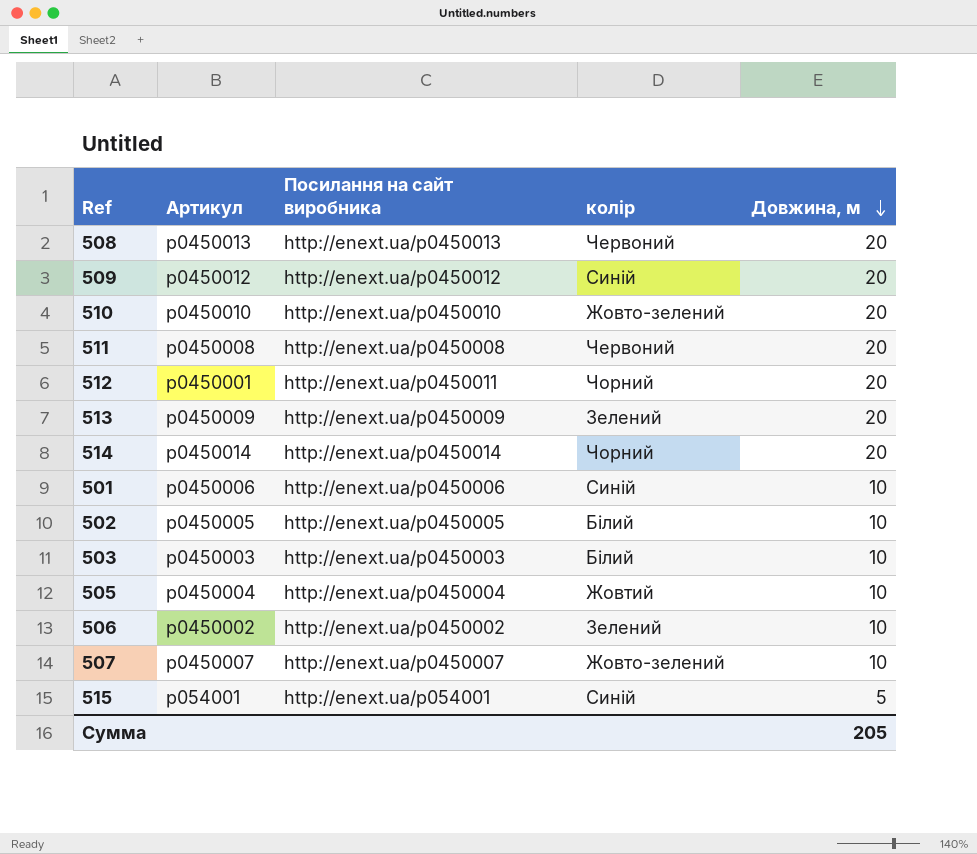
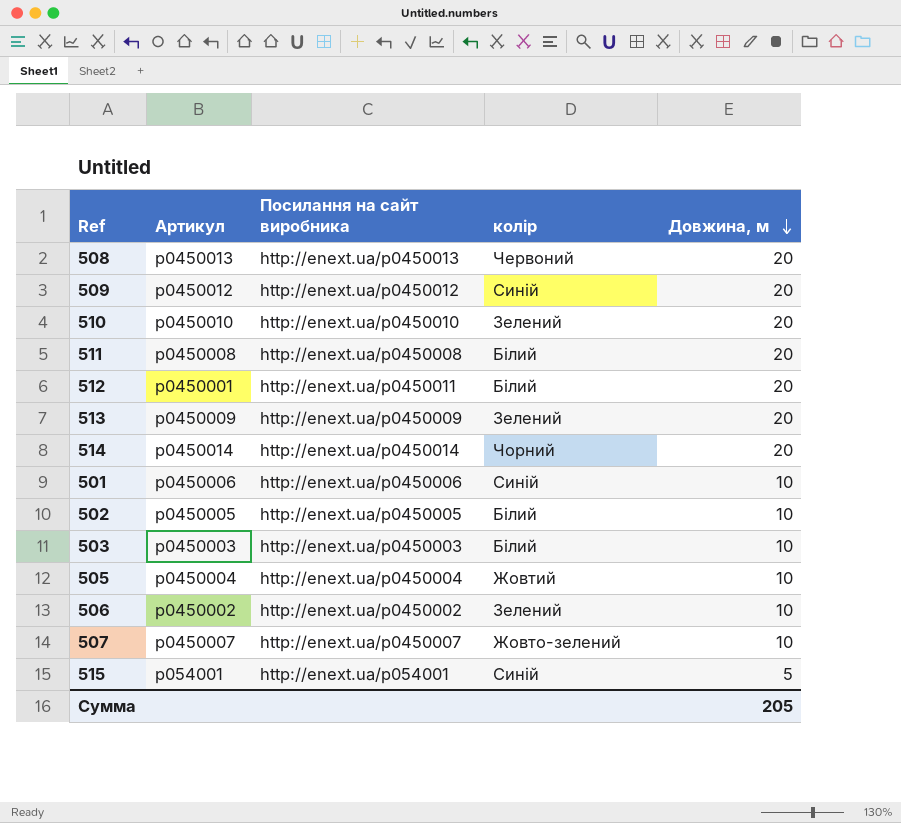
510 | колір: Жовто-зелений -> Зелений
511 | колір: Червоний -> Білий
512 | колір: Чорний -> Білий

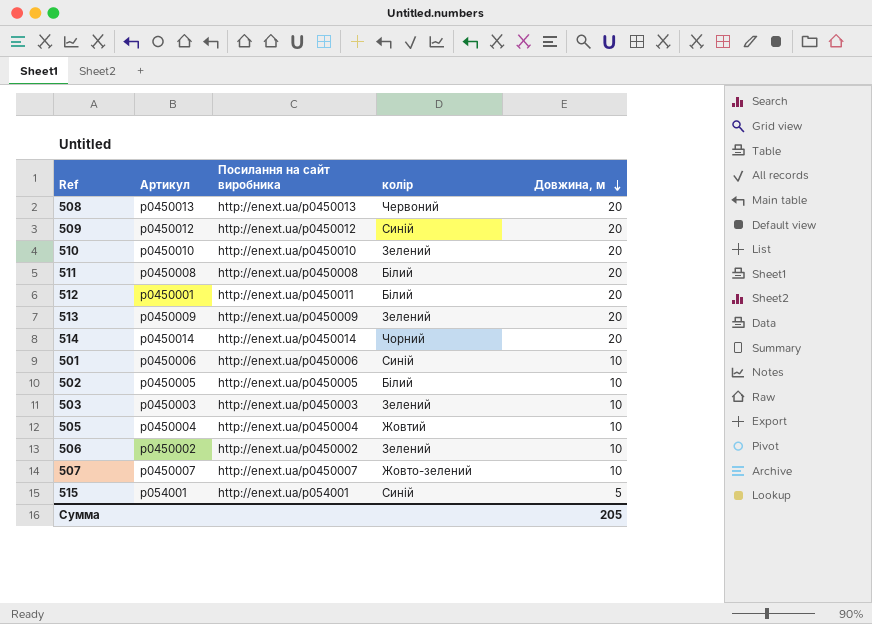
503 | колір: Білий -> Зелений

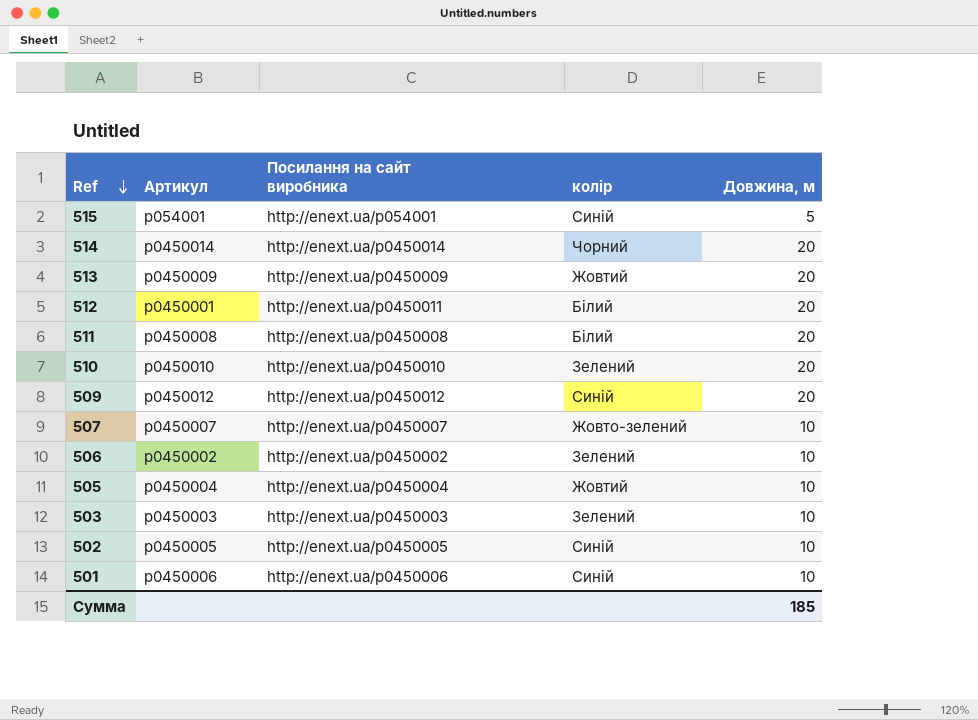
row order: Довжина, м descending -> Ref descending
row 508: p0450013 | http://enext.ua/p0450013 | Червоний | 20 -> none
513 | колір: Зелений -> Жовтий
502 | колір: Білий -> Синій
Сумма | Довжина, м: 205 -> 185

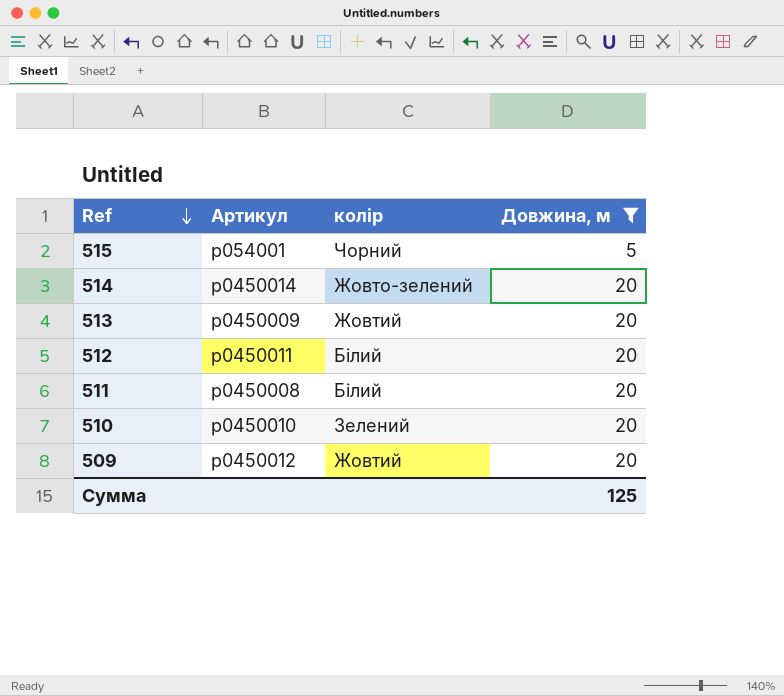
filter: none -> Довжина, м != 10
column Посилання на сайт виробника | position: 3 -> none
515 | колір: Синій -> Чорний
514 | колір: Чорний -> Жовто-зелений
512 | Артикул: p0450001 -> p0450011
509 | колір: Синій -> Жовтий
Сумма | Довжина, м: 185 -> 125

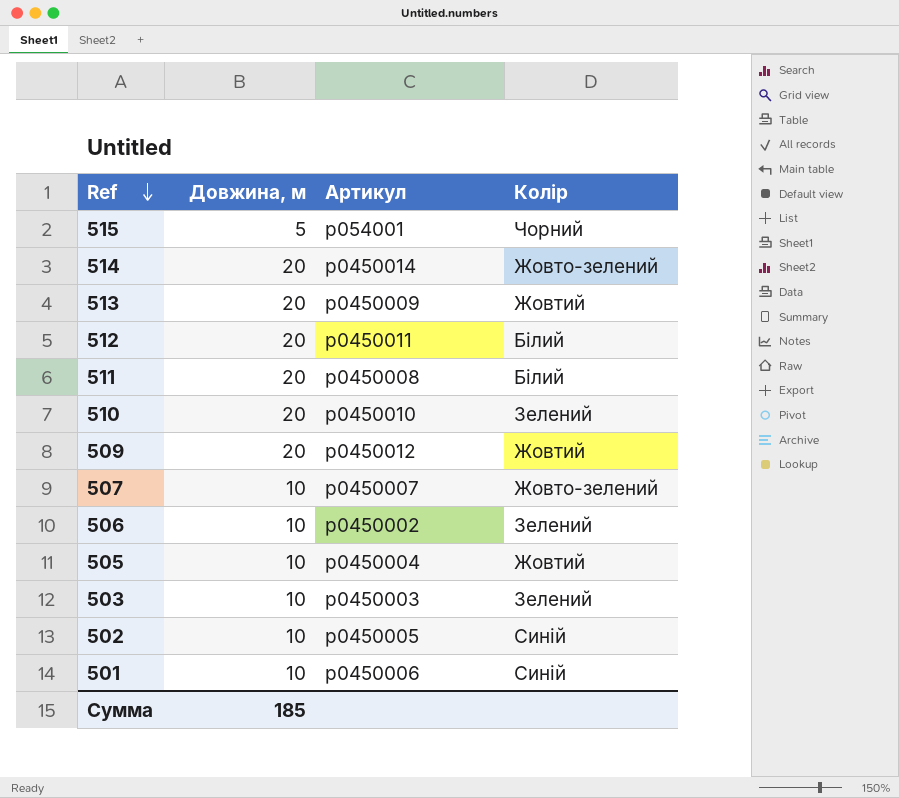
filter: Довжина, м != 10 -> none
column Довжина, м | position: 4 -> 2
column name: колір -> Колір
Сумма | Довжина, м: 125 -> 185

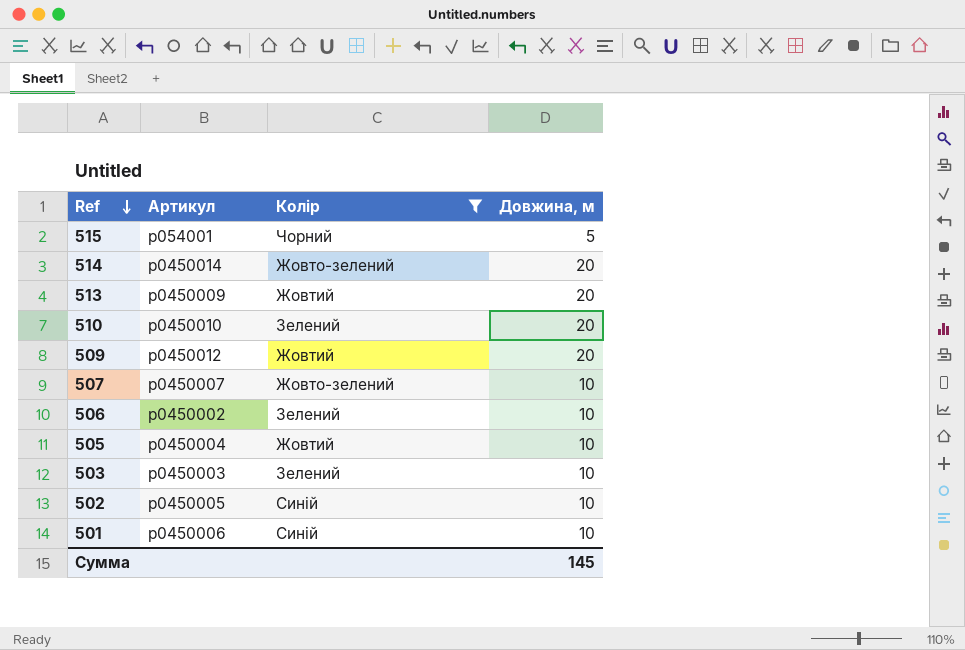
filter: none -> Колір != Білий
column Довжина, м | position: 2 -> 4
Сумма | Довжина, м: 185 -> 145

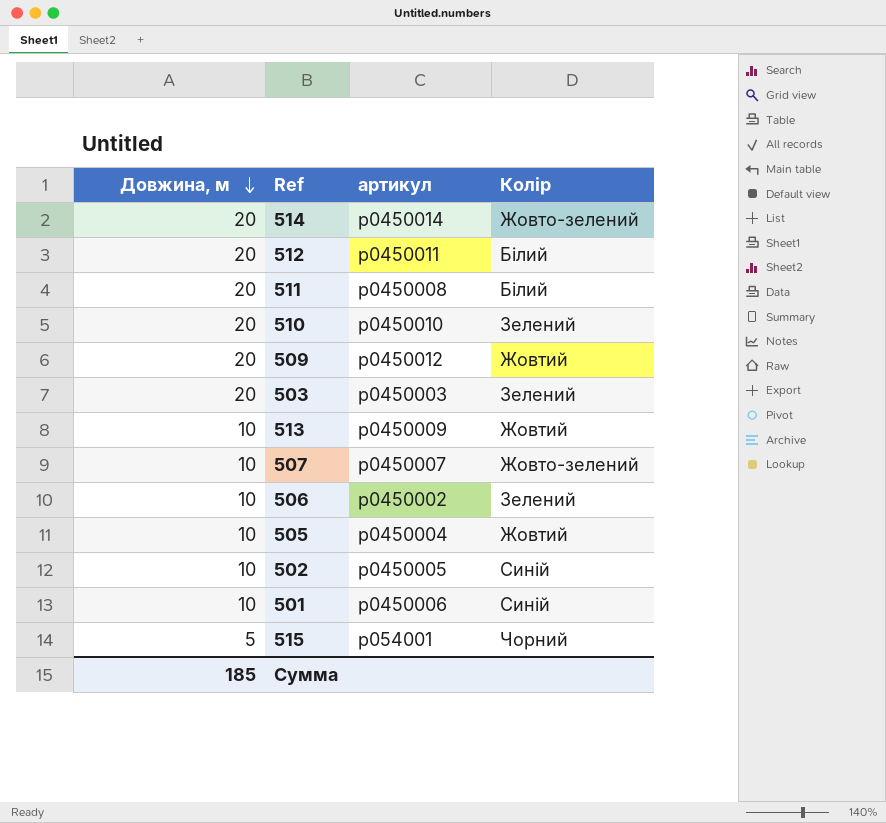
filter: Колір != Білий -> none
row order: Ref descending -> Довжина, м descending
column Довжина, м | position: 4 -> 1
column name: Артикул -> артикул
503 | Довжина, м: 10 -> 20
513 | Довжина, м: 20 -> 10
Сумма | Довжина, м: 145 -> 185

